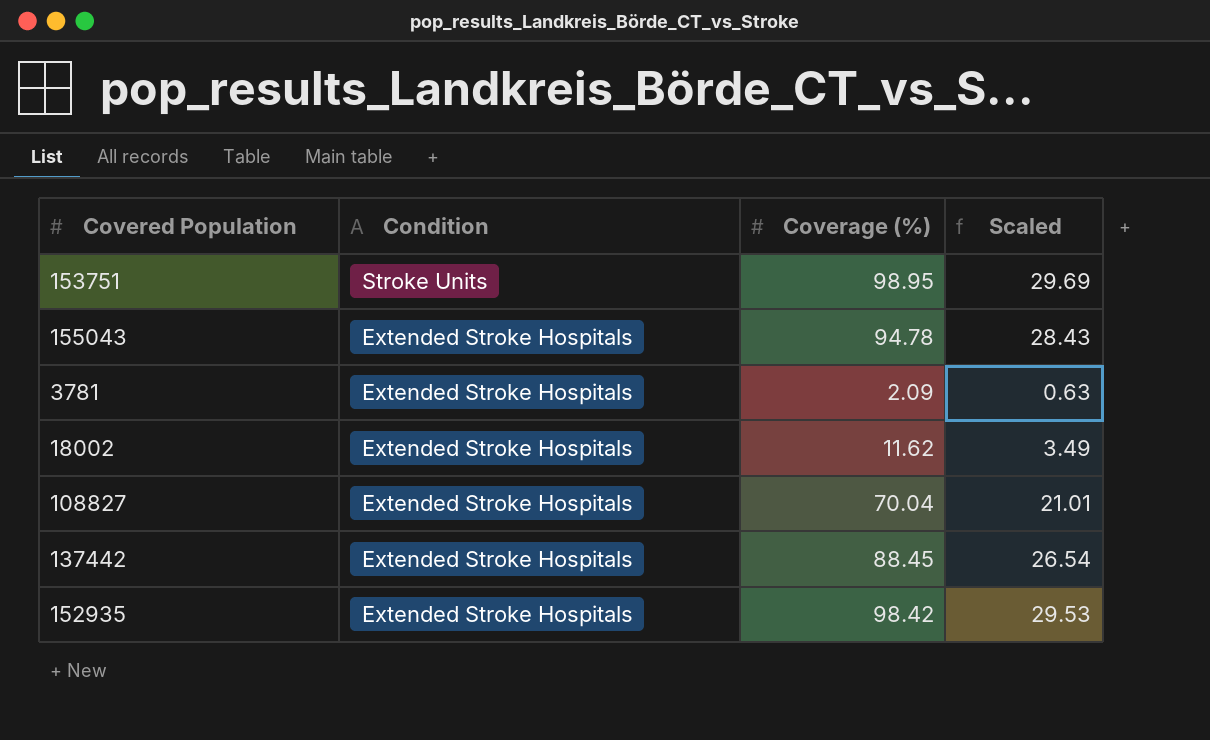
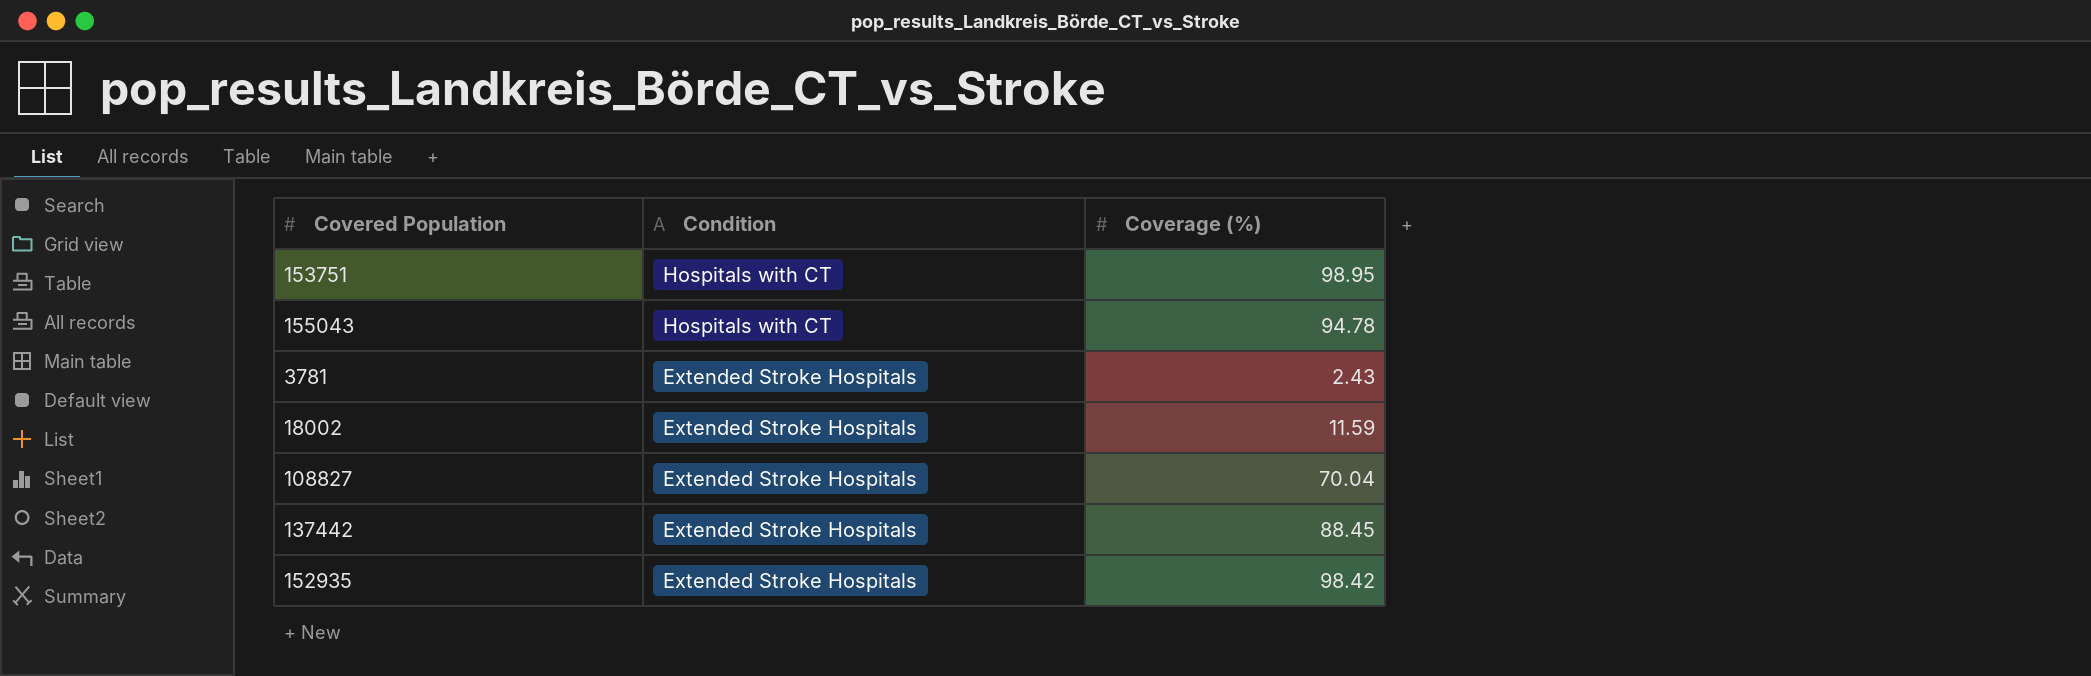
column Scaled | formula: [Coverage (%)] * 0.3 -> none
153751 | Condition: Stroke Units -> Hospitals with CT
155043 | Condition: Extended Stroke Hospitals -> Hospitals with CT
3781 | Coverage (%): 2.09 -> 2.43
18002 | Coverage (%): 11.62 -> 11.59

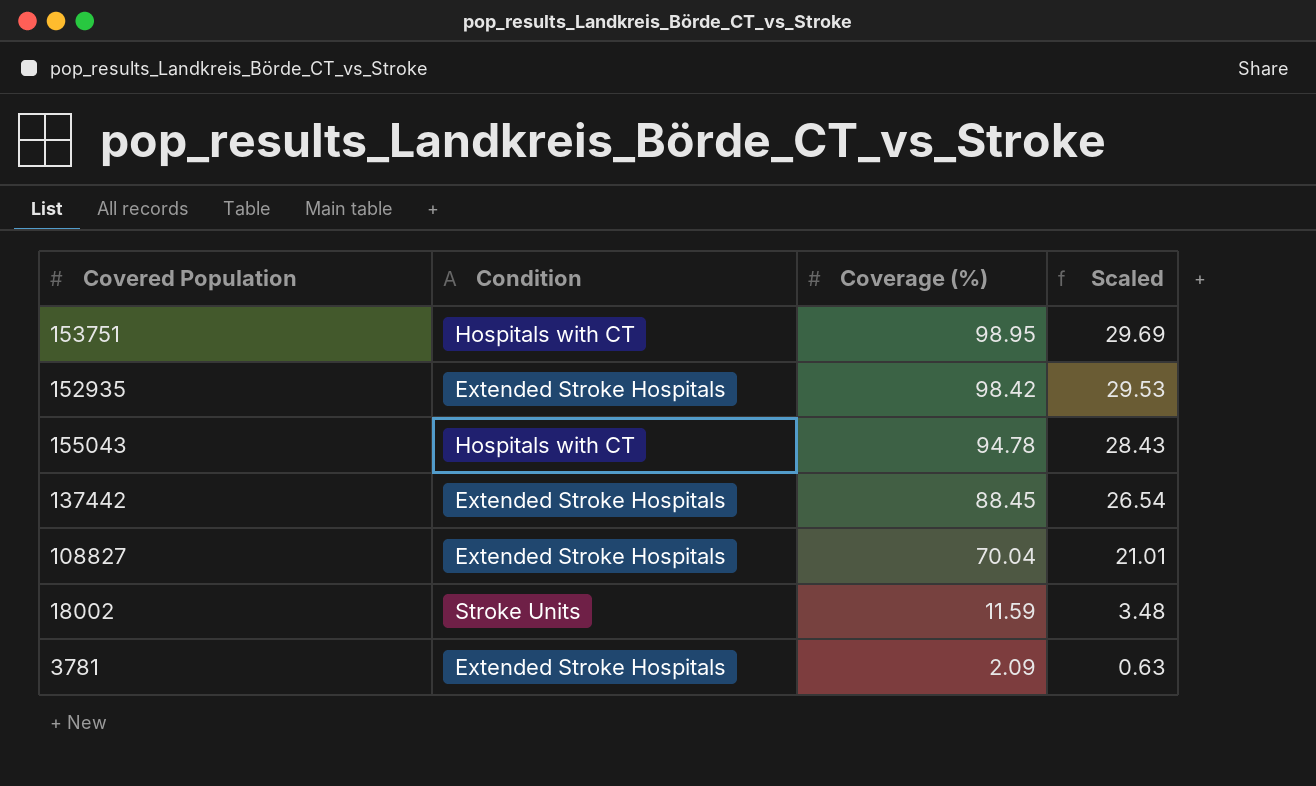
row order: Condition descending -> Coverage (%) descending
column Scaled | formula: none -> [Coverage (%)] * 0.3
18002 | Condition: Extended Stroke Hospitals -> Stroke Units
3781 | Coverage (%): 2.43 -> 2.09

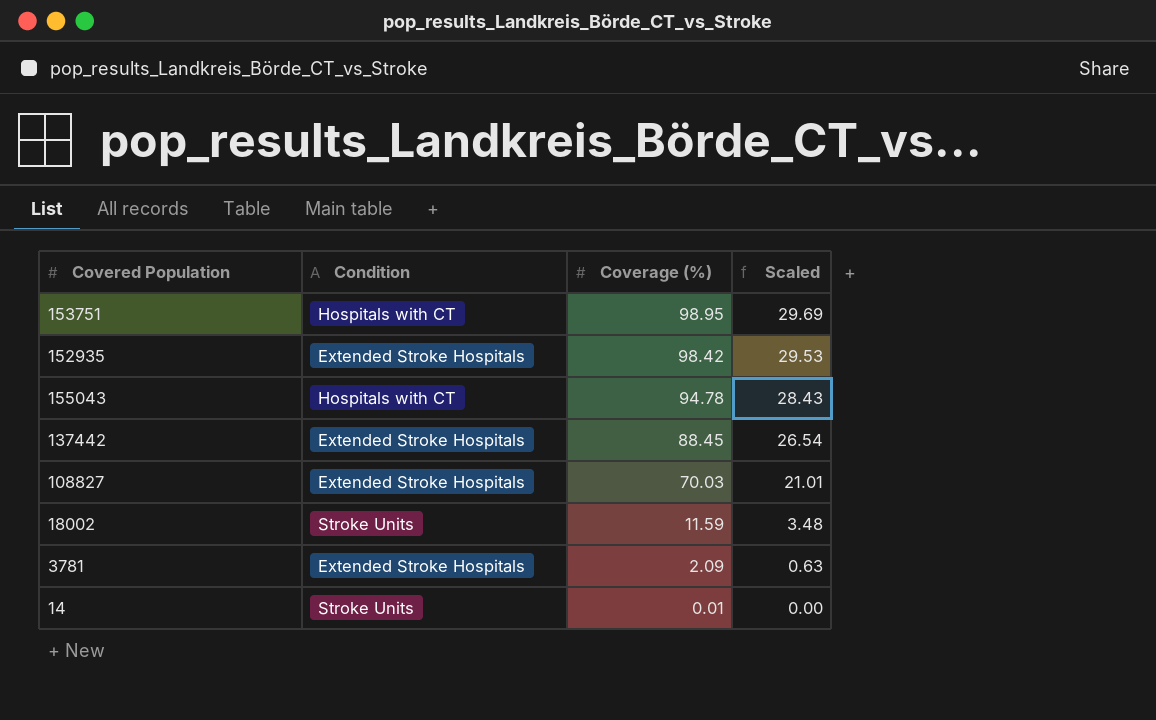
108827 | Coverage (%): 70.04 -> 70.03
row 14: none -> Stroke Units | 0.01 | 0.00

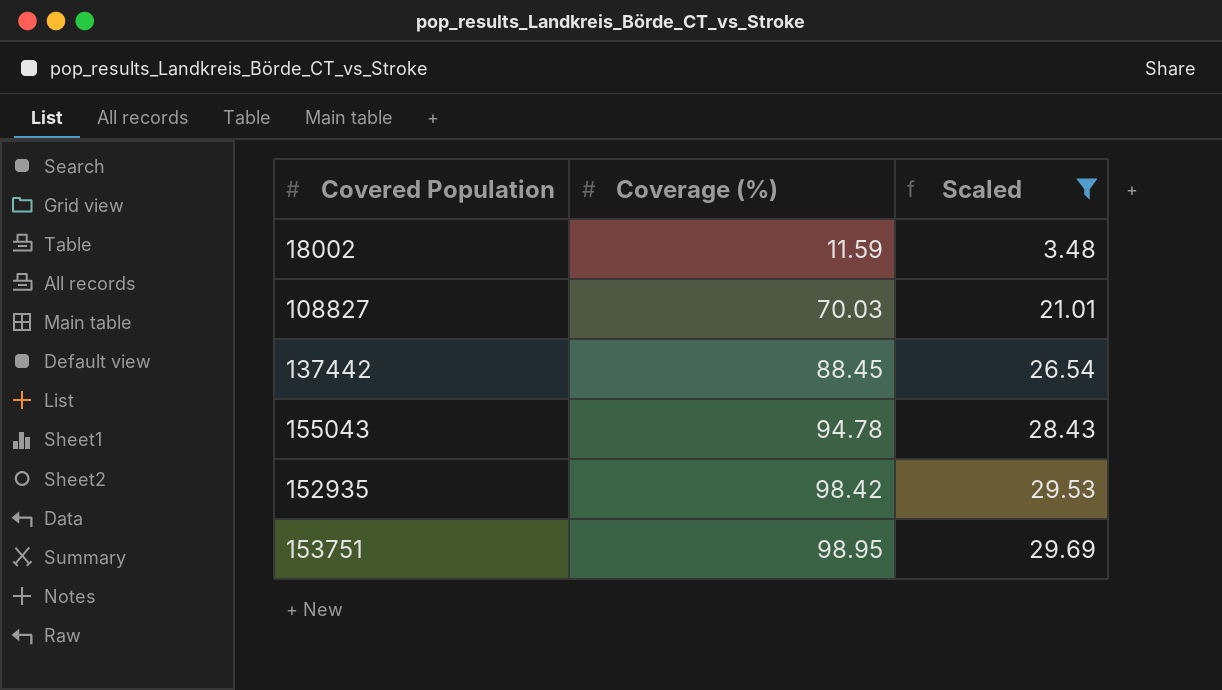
filter: none -> Scaled >= 3.48
row order: Coverage (%) descending -> Coverage (%) ascending
column Condition | position: 2 -> none

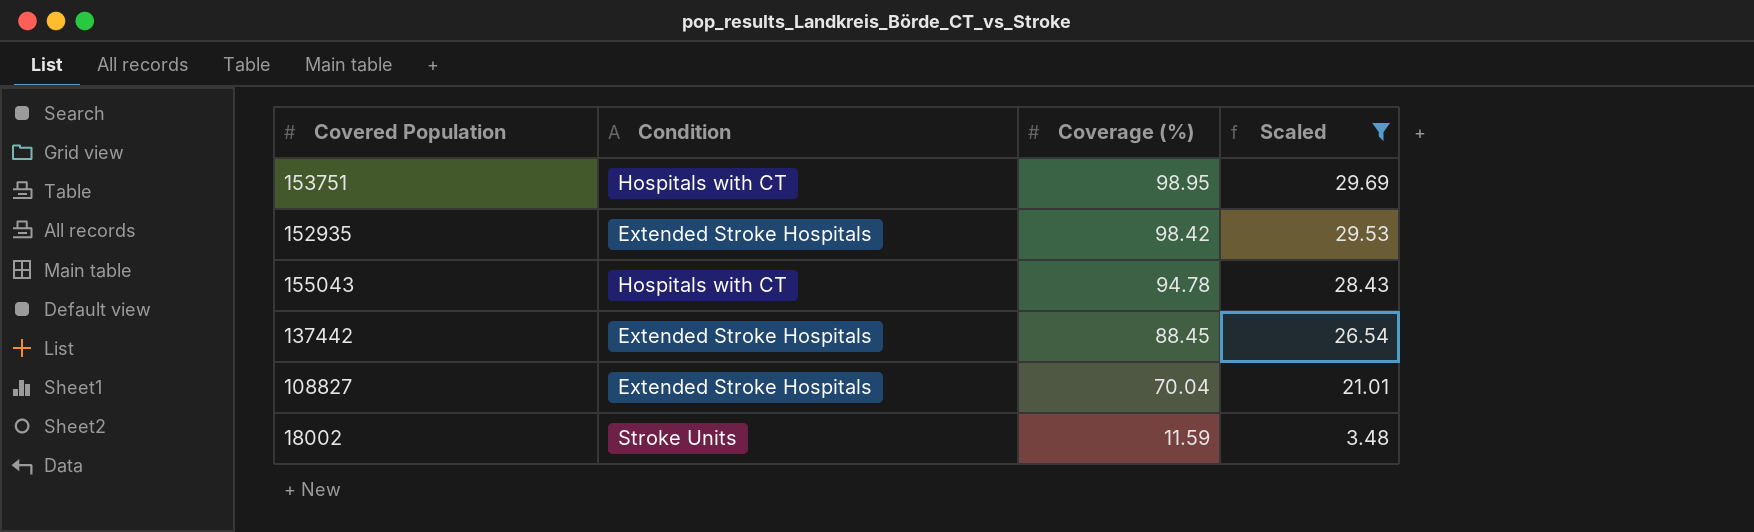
row order: Coverage (%) ascending -> Coverage (%) descending
column Condition | position: none -> 2
108827 | Coverage (%): 70.03 -> 70.04

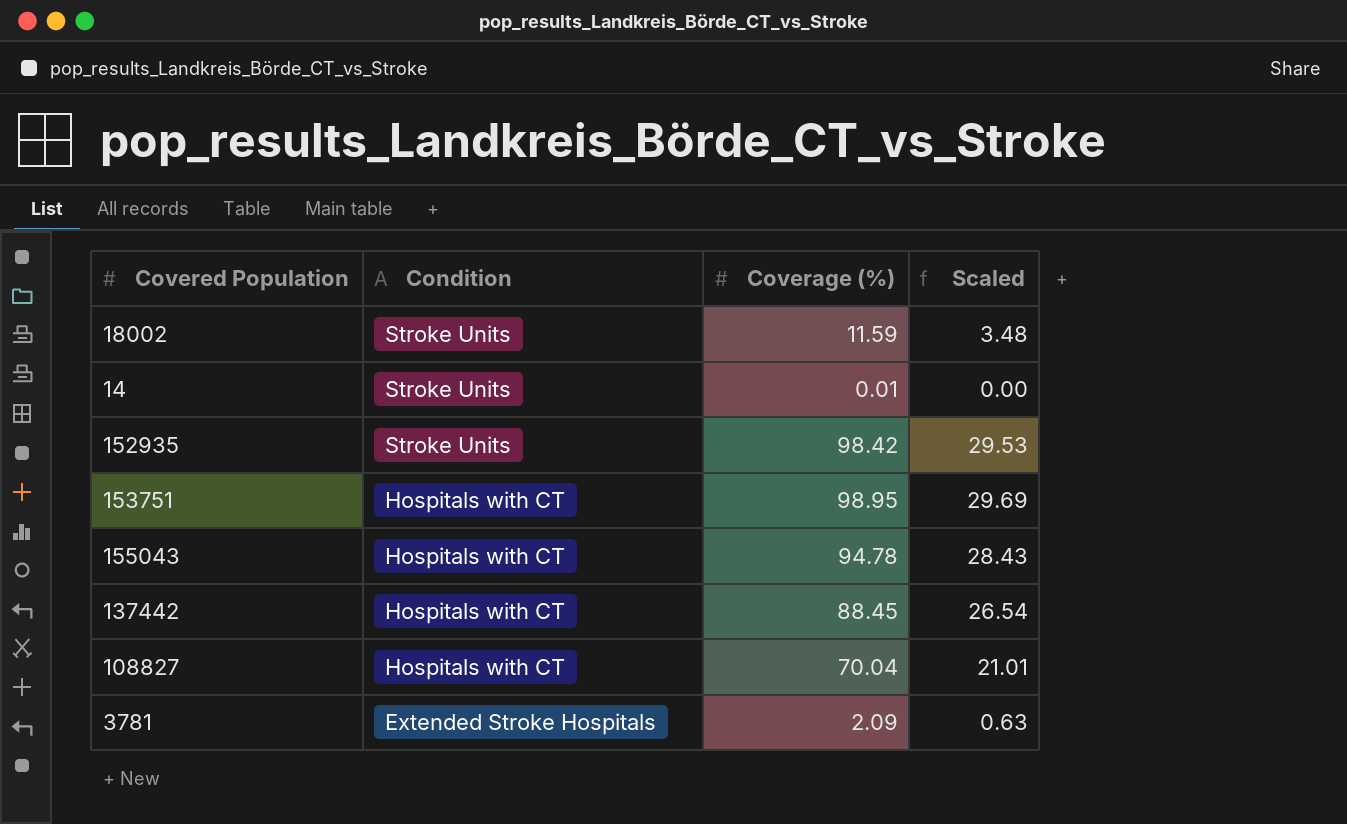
filter: Scaled >= 3.48 -> none
row order: Coverage (%) descending -> Condition descending
152935 | Condition: Extended Stroke Hospitals -> Stroke Units
137442 | Condition: Extended Stroke Hospitals -> Hospitals with CT
108827 | Condition: Extended Stroke Hospitals -> Hospitals with CT

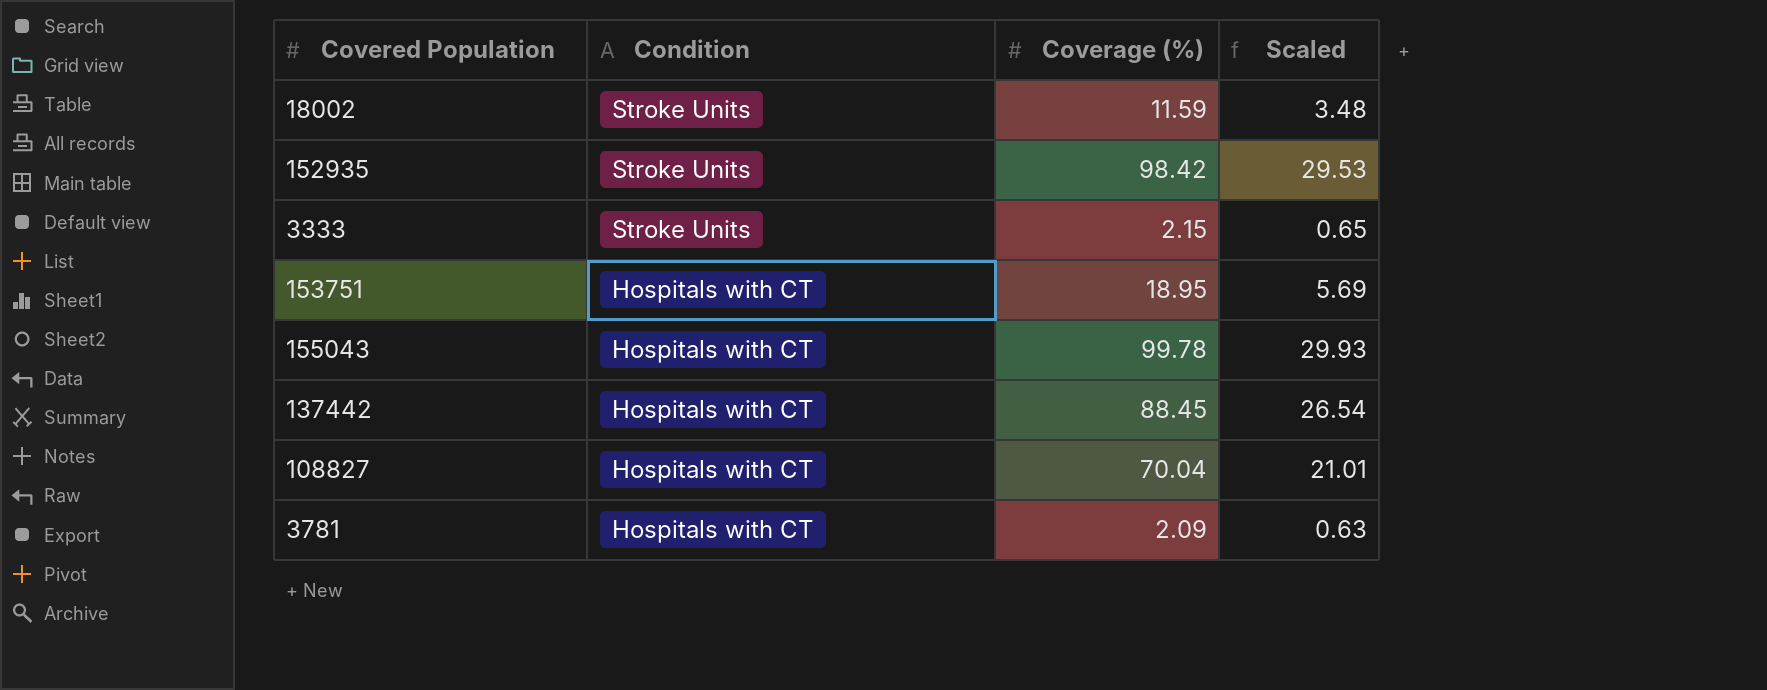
row 14: Stroke Units | 0.01 | 0.00 -> none
row 3333: none -> Stroke Units | 2.15 | 0.65
153751 | Coverage (%): 98.95 -> 18.95
153751 | Scaled: 29.69 -> 5.69
155043 | Coverage (%): 94.78 -> 99.78
155043 | Scaled: 28.43 -> 29.93
3781 | Condition: Extended Stroke Hospitals -> Hospitals with CT

